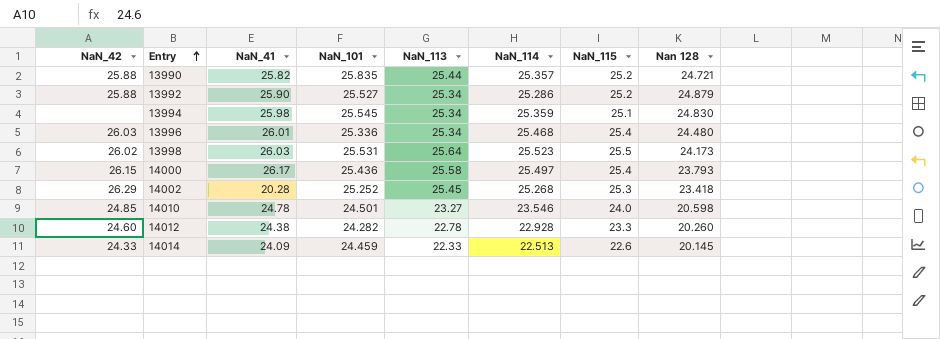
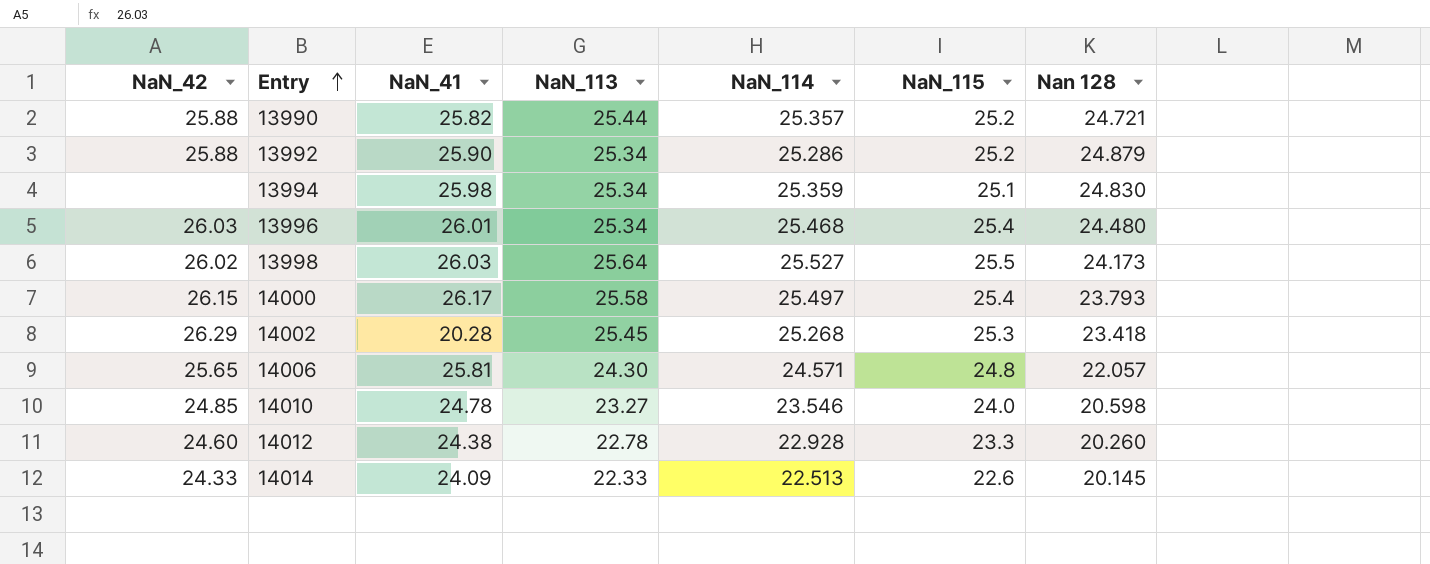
column NaN_101 | position: 4 -> none
13998 | NaN_114: 25.523 -> 25.527
row 14006: none -> 25.65 | 25.81 | 24.30 | 24.571 | 24.8 | 22.057

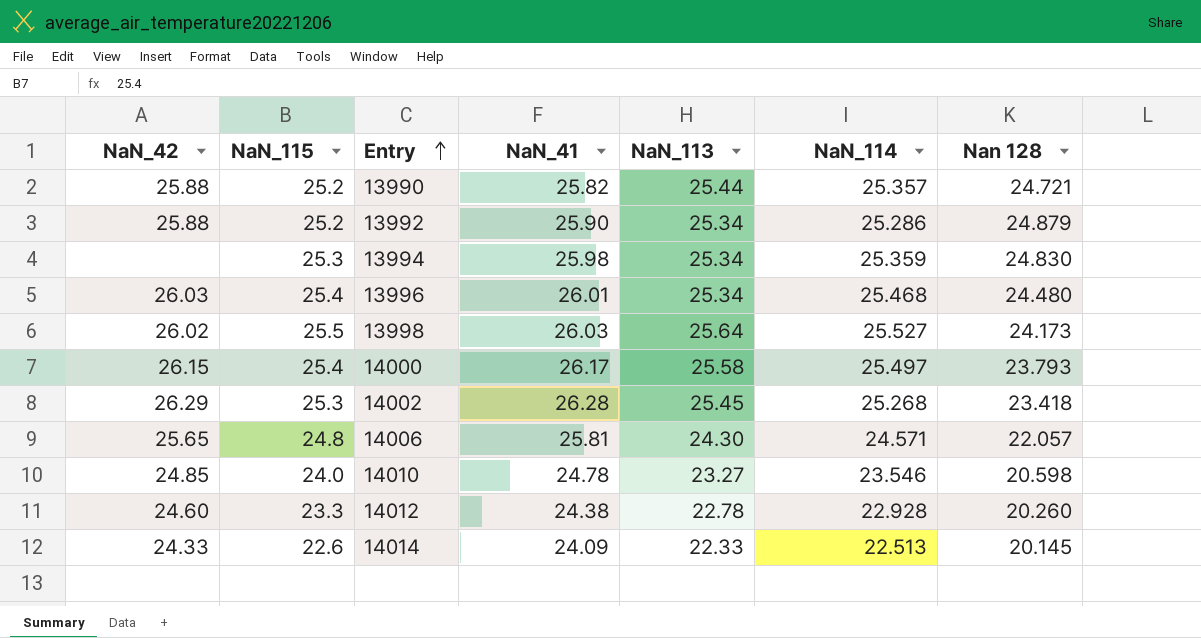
column NaN_115 | position: 6 -> 2
13994 | NaN_115: 25.1 -> 25.3
14002 | NaN_41: 20.28 -> 26.28

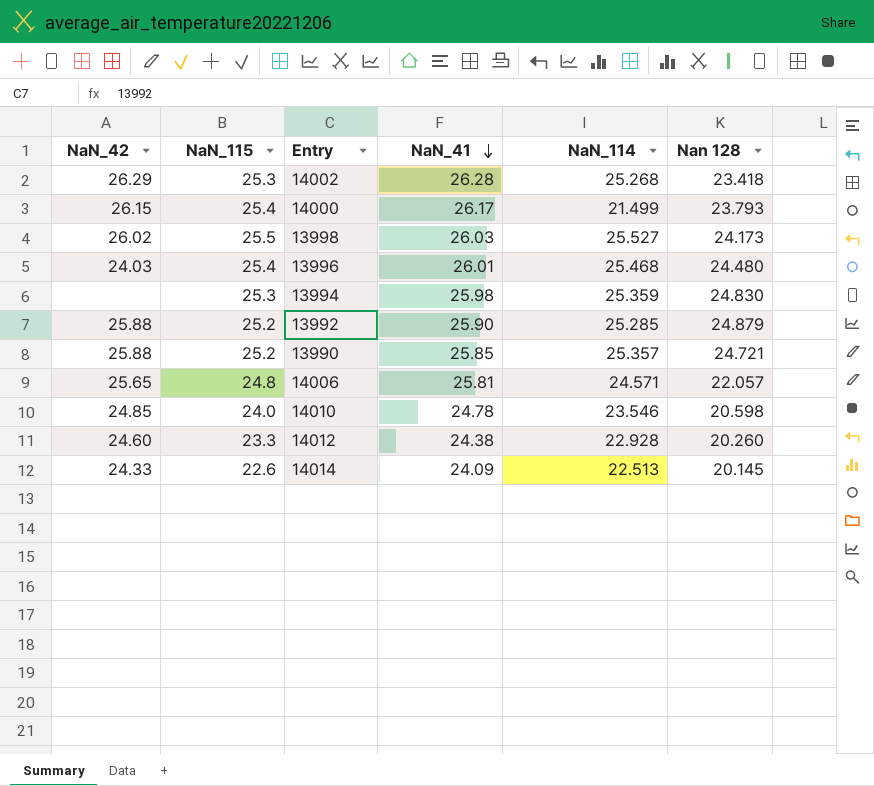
row order: Entry ascending -> NaN_41 descending
column NaN_113 | position: 5 -> none
14000 | NaN_114: 25.497 -> 21.499
13996 | NaN_42: 26.03 -> 24.03
13992 | NaN_114: 25.286 -> 25.285
13990 | NaN_41: 25.82 -> 25.85

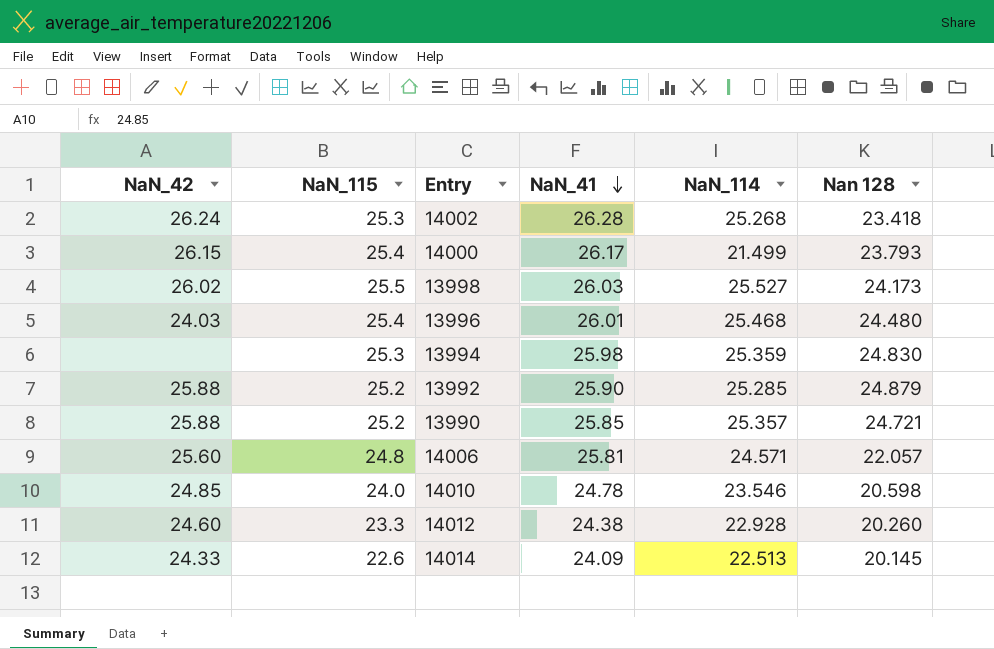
14002 | NaN_42: 26.29 -> 26.24
14006 | NaN_42: 25.65 -> 25.60

